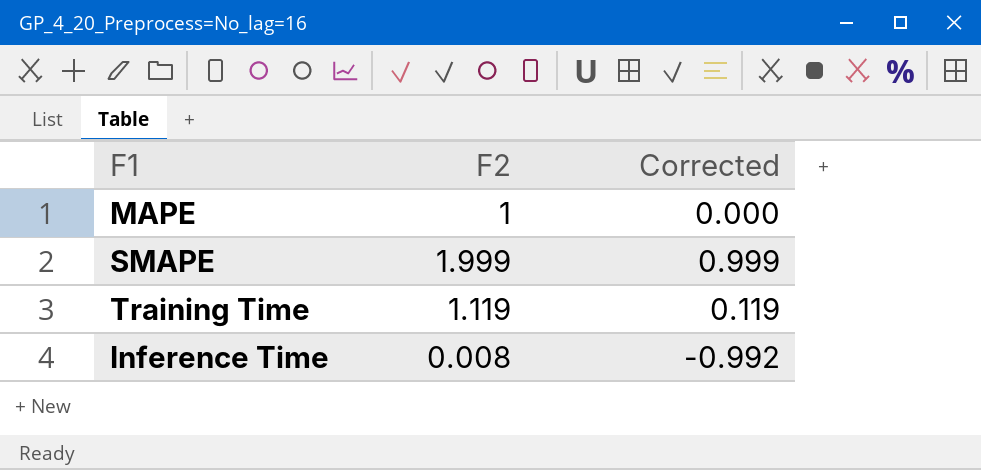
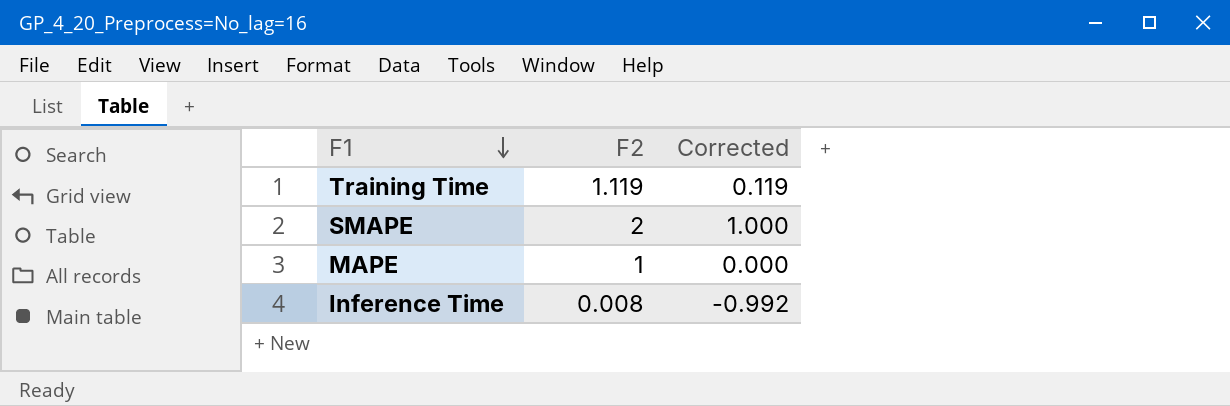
row order: none -> F1 descending
SMAPE | F2: 1.999 -> 2
SMAPE | Corrected: 0.999 -> 1.000

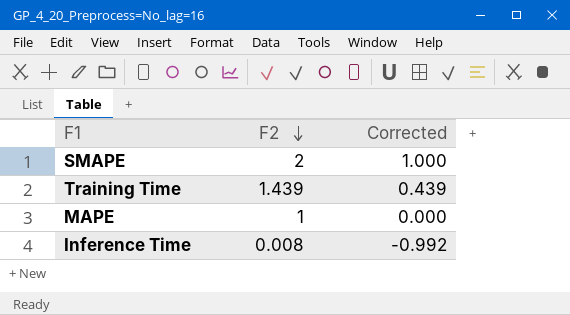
row order: F1 descending -> F2 descending
Training Time | F2: 1.119 -> 1.439
Training Time | Corrected: 0.119 -> 0.439

